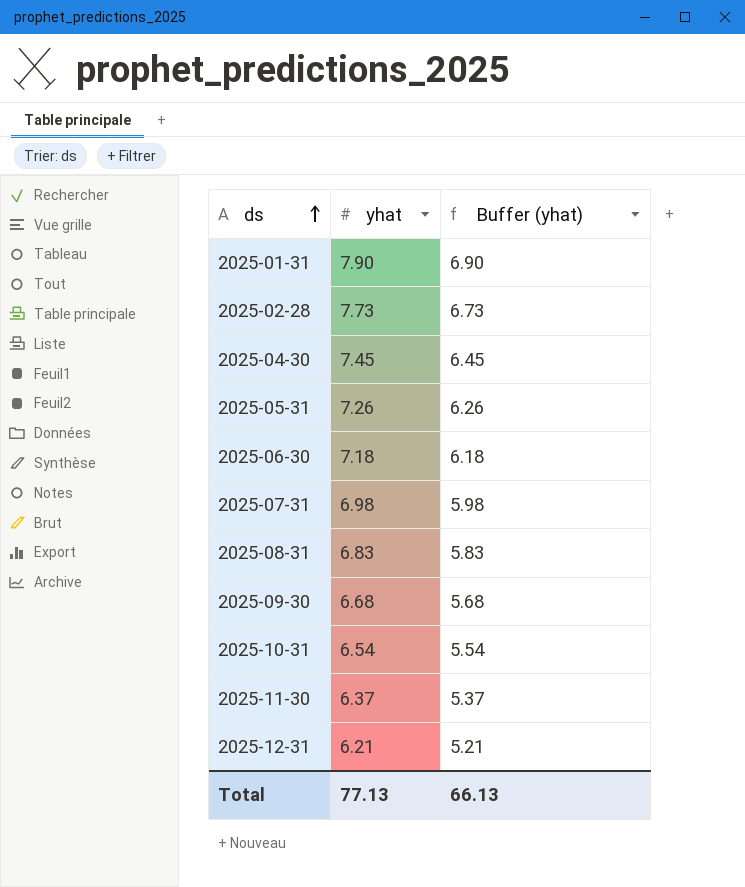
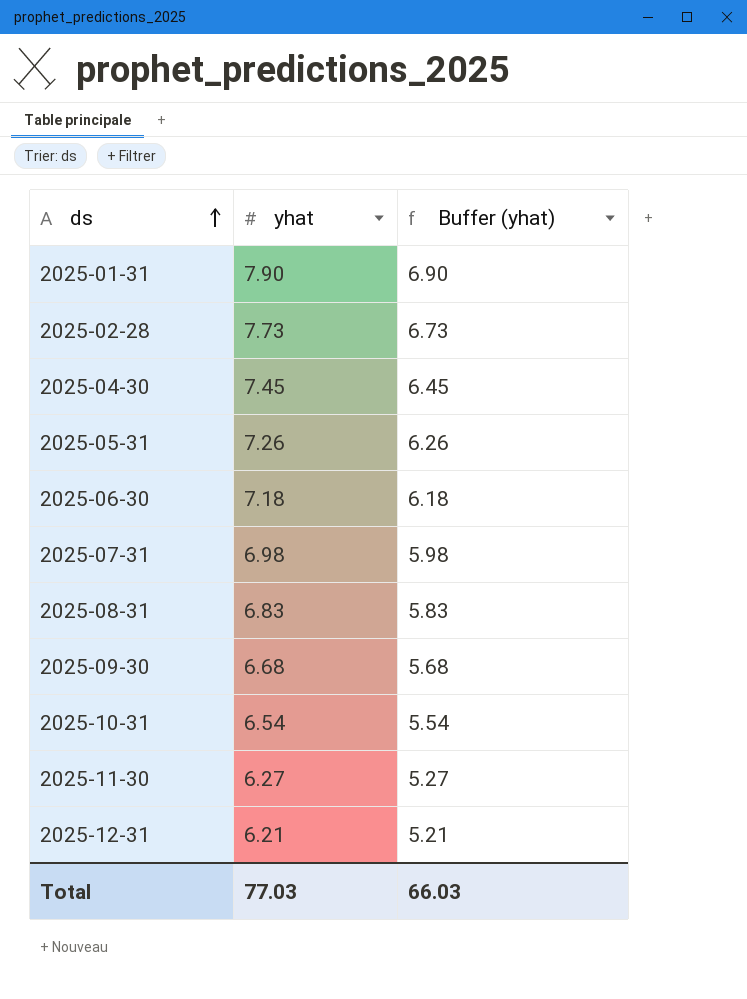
2025-11-30 | yhat: 6.37 -> 6.27
2025-11-30 | Buffer (yhat): 5.37 -> 5.27
Total | yhat: 77.13 -> 77.03
Total | Buffer (yhat): 66.13 -> 66.03

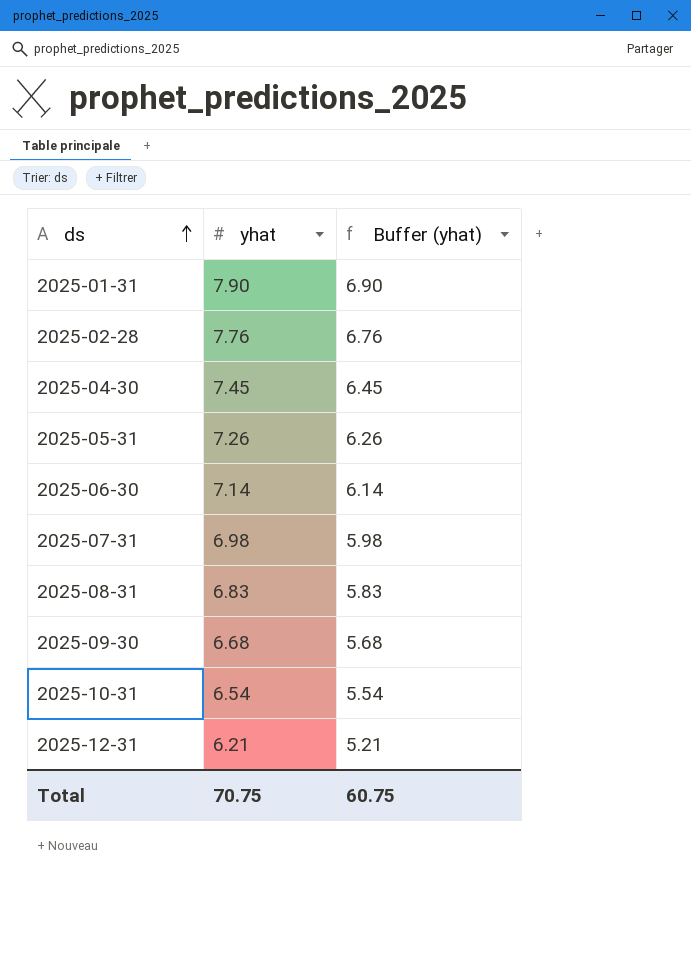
row 2025-11-30: 6.27 | 5.27 -> none
2025-02-28 | yhat: 7.73 -> 7.76
2025-02-28 | Buffer (yhat): 6.73 -> 6.76
2025-06-30 | yhat: 7.18 -> 7.14
2025-06-30 | Buffer (yhat): 6.18 -> 6.14
Total | yhat: 77.03 -> 70.75
Total | Buffer (yhat): 66.03 -> 60.75

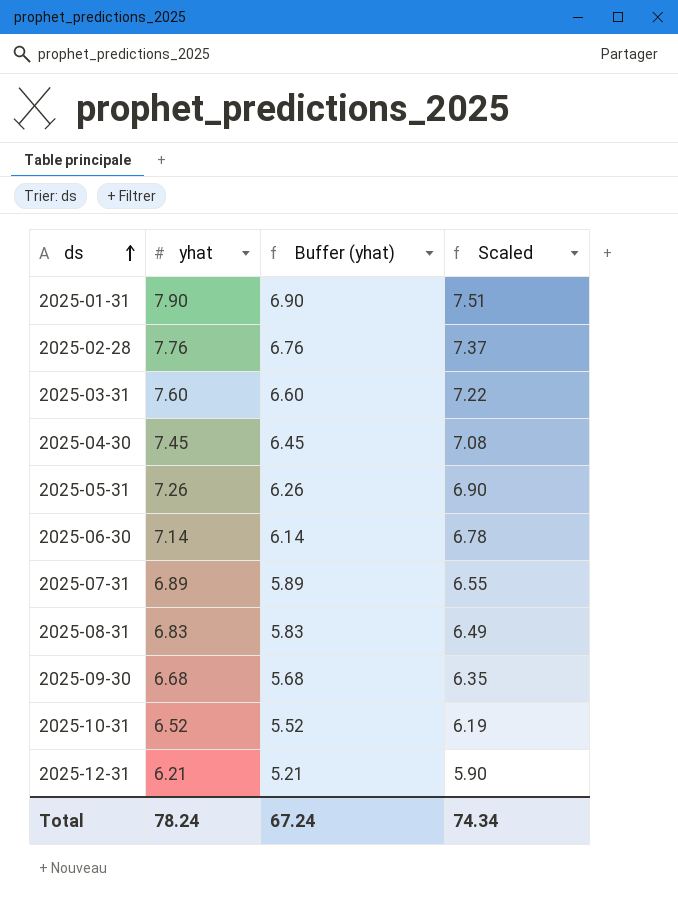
column Scaled | formula: none -> [yhat] * 0.95
row 2025-03-31: none -> 7.60 | 6.60 | 7.22
2025-07-31 | yhat: 6.98 -> 6.89
2025-07-31 | Buffer (yhat): 5.98 -> 5.89
2025-10-31 | yhat: 6.54 -> 6.52
2025-10-31 | Buffer (yhat): 5.54 -> 5.52
Total | yhat: 70.75 -> 78.24
Total | Buffer (yhat): 60.75 -> 67.24

